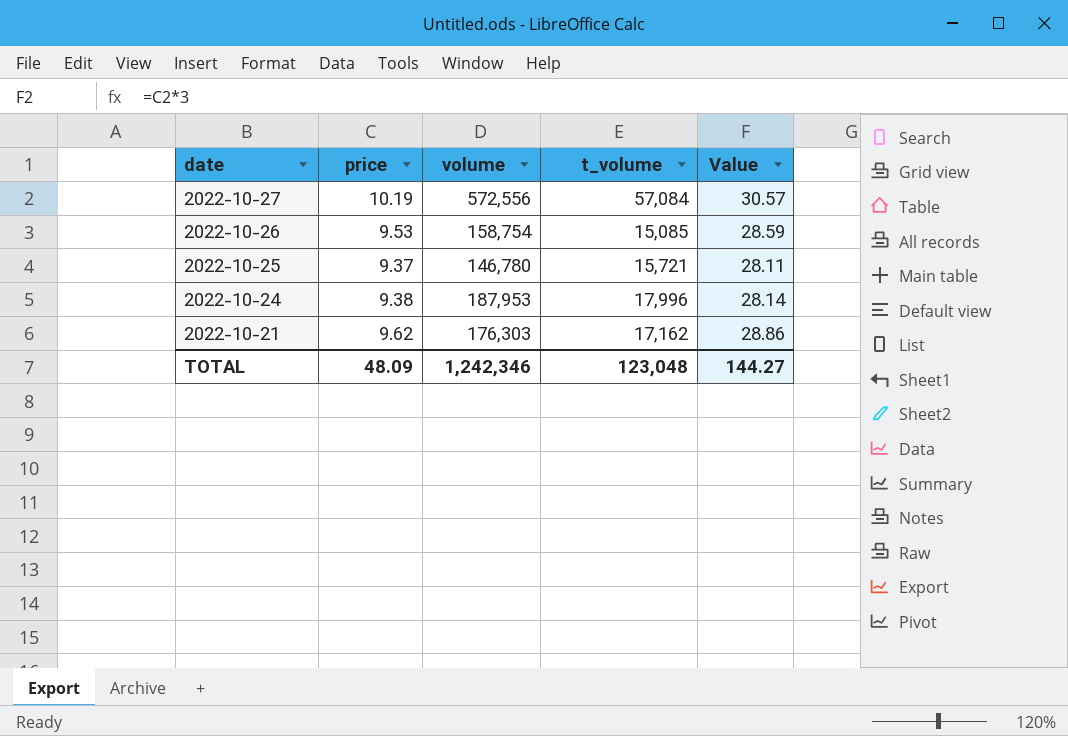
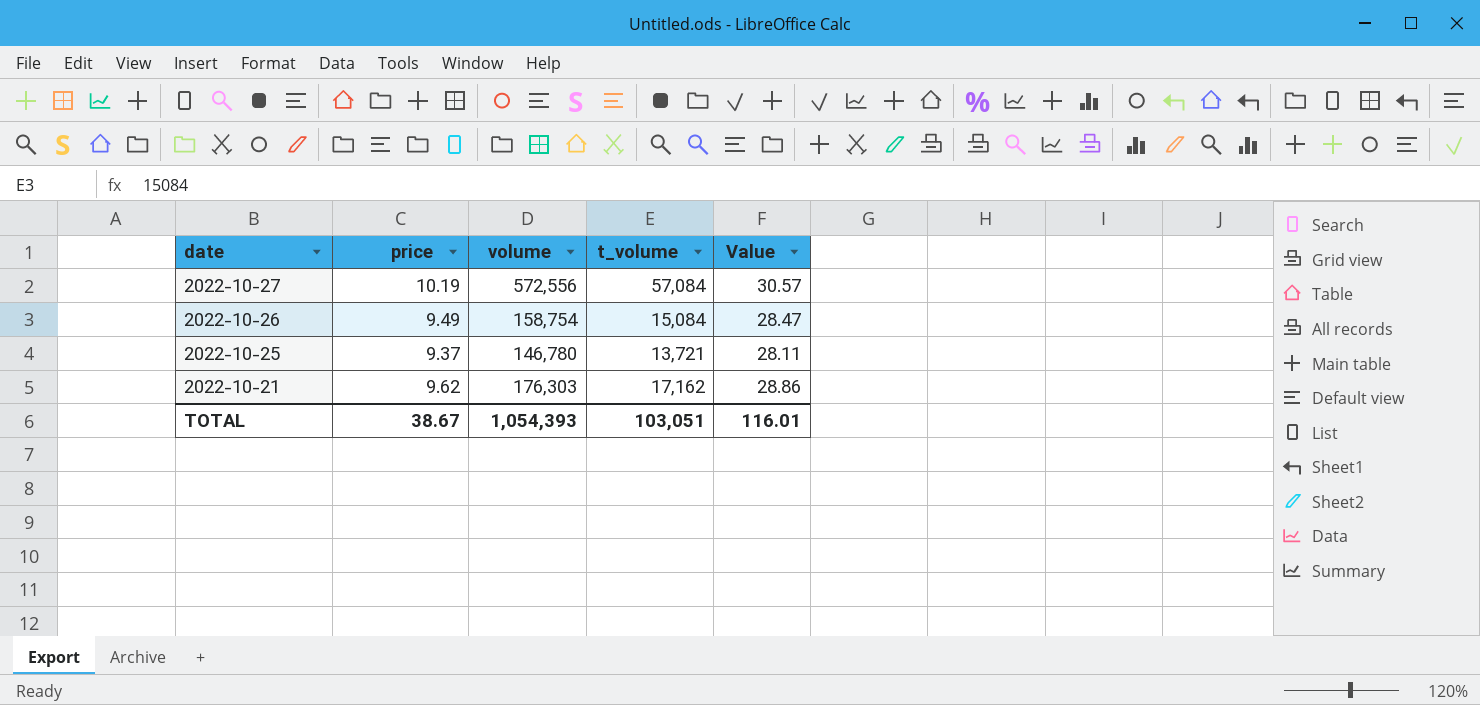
row 2022-10-24: 9.38 | 187,953 | 17,996 | 28.14 -> none
2022-10-26 | price: 9.53 -> 9.49
2022-10-26 | t_volume: 15,085 -> 15,084
2022-10-26 | Value: 28.59 -> 28.47
2022-10-25 | t_volume: 15,721 -> 13,721
TOTAL | price: 48.09 -> 38.67
TOTAL | volume: 1,242,346 -> 1,054,393
TOTAL | t_volume: 123,048 -> 103,051
TOTAL | Value: 144.27 -> 116.01

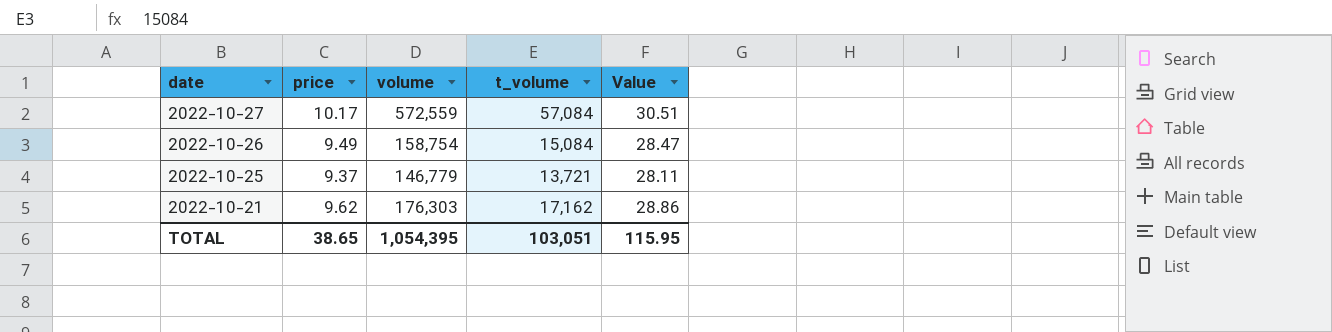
2022-10-27 | price: 10.19 -> 10.17
2022-10-27 | volume: 572,556 -> 572,559
2022-10-27 | Value: 30.57 -> 30.51
2022-10-25 | volume: 146,780 -> 146,779
TOTAL | price: 38.67 -> 38.65
TOTAL | volume: 1,054,393 -> 1,054,395
TOTAL | Value: 116.01 -> 115.95

